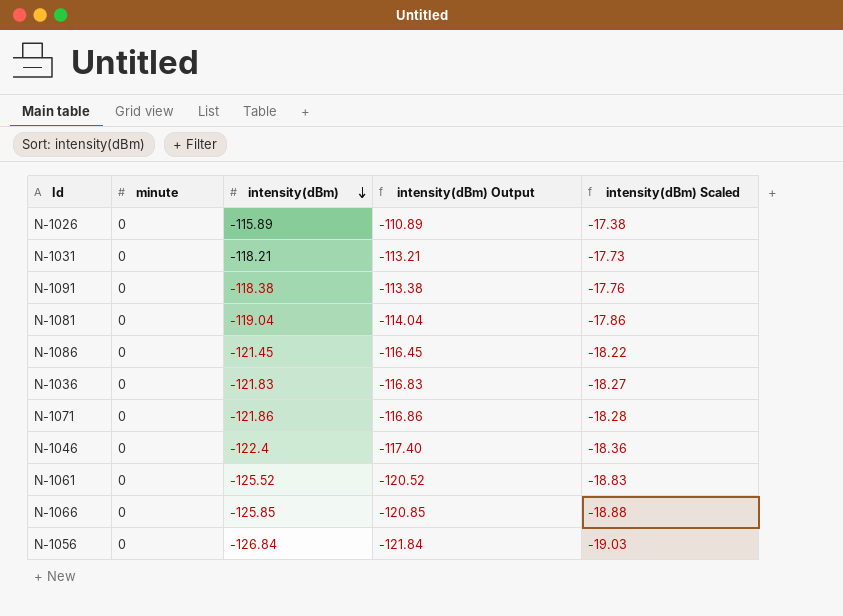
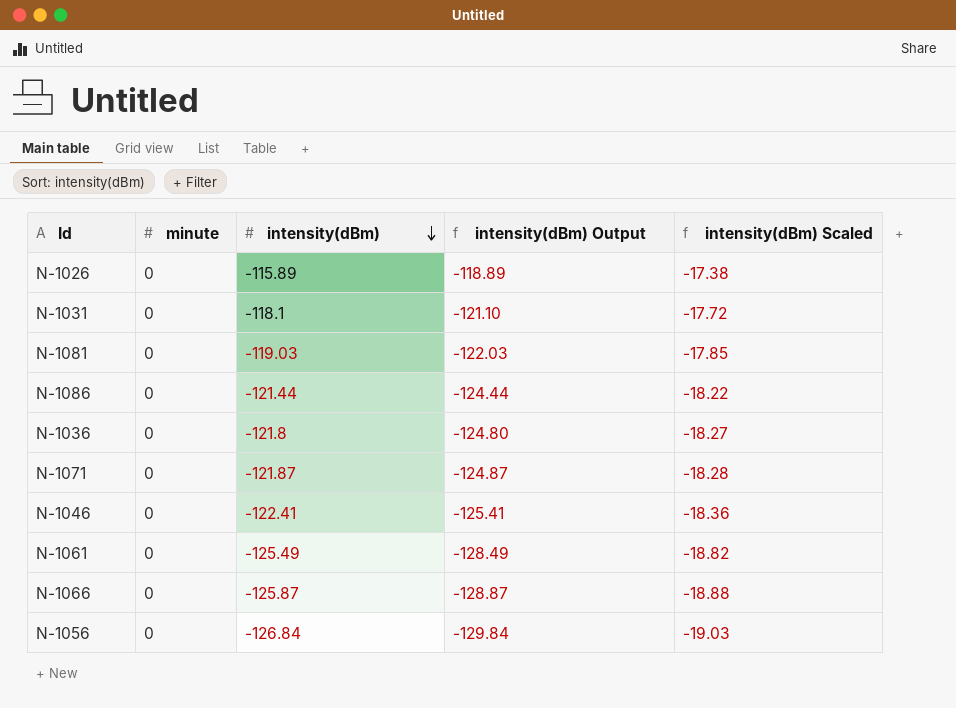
column intensity(dBm) Output | formula: [intensity(dBm)] + 5 -> [intensity(dBm)] - 3
row N-1091: 0 | -118.38 | -113.38 | -17.76 -> none
N-1031 | intensity(dBm): -118.21 -> -118.1
N-1031 | intensity(dBm) Scaled: -17.73 -> -17.72
N-1081 | intensity(dBm): -119.04 -> -119.03
N-1081 | intensity(dBm) Scaled: -17.86 -> -17.85
N-1086 | intensity(dBm): -121.45 -> -121.44
N-1036 | intensity(dBm): -121.83 -> -121.8
N-1071 | intensity(dBm): -121.86 -> -121.87
N-1046 | intensity(dBm): -122.4 -> -122.41
N-1061 | intensity(dBm): -125.52 -> -125.49
N-1061 | intensity(dBm) Scaled: -18.83 -> -18.82
N-1066 | intensity(dBm): -125.85 -> -125.87

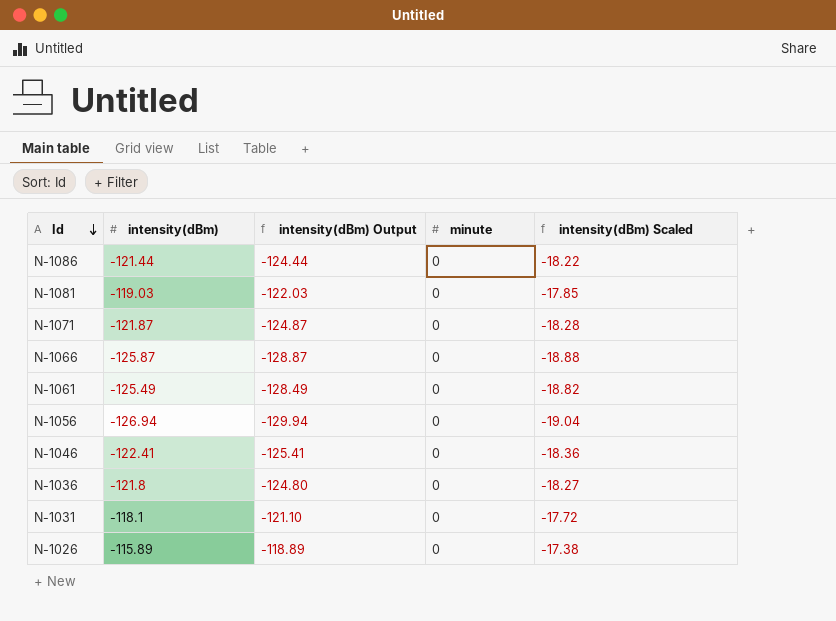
row order: intensity(dBm) descending -> Id descending
column minute | position: 2 -> 4
N-1056 | intensity(dBm): -126.84 -> -126.94
N-1056 | intensity(dBm) Output: -129.84 -> -129.94
N-1056 | intensity(dBm) Scaled: -19.03 -> -19.04

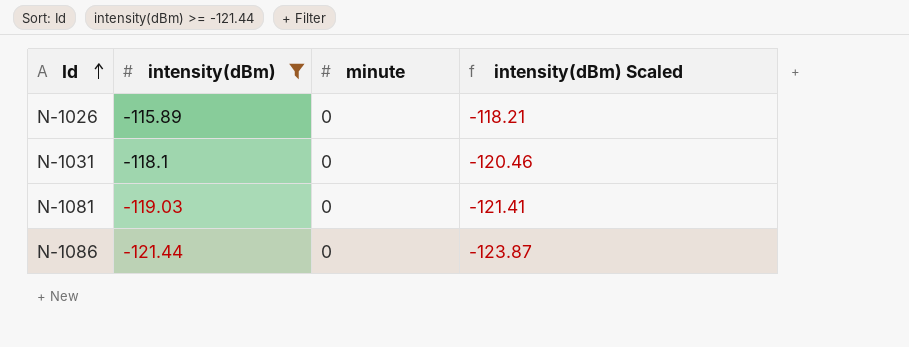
filter: none -> intensity(dBm) >= -121.44
row order: Id descending -> Id ascending
column intensity(dBm) Output | formula: [intensity(dBm)] - 3 -> none
column intensity(dBm) Scaled | formula: [intensity(dBm)] * 0.15 -> [intensity(dBm)] * 1.02

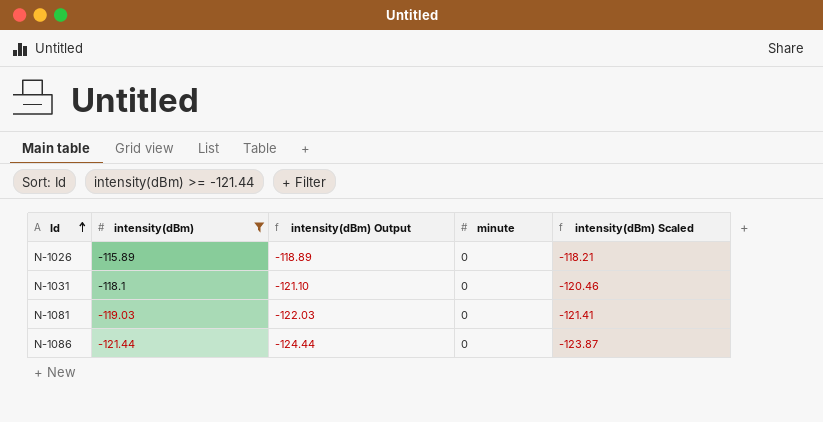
column intensity(dBm) Output | formula: none -> [intensity(dBm)] - 3

